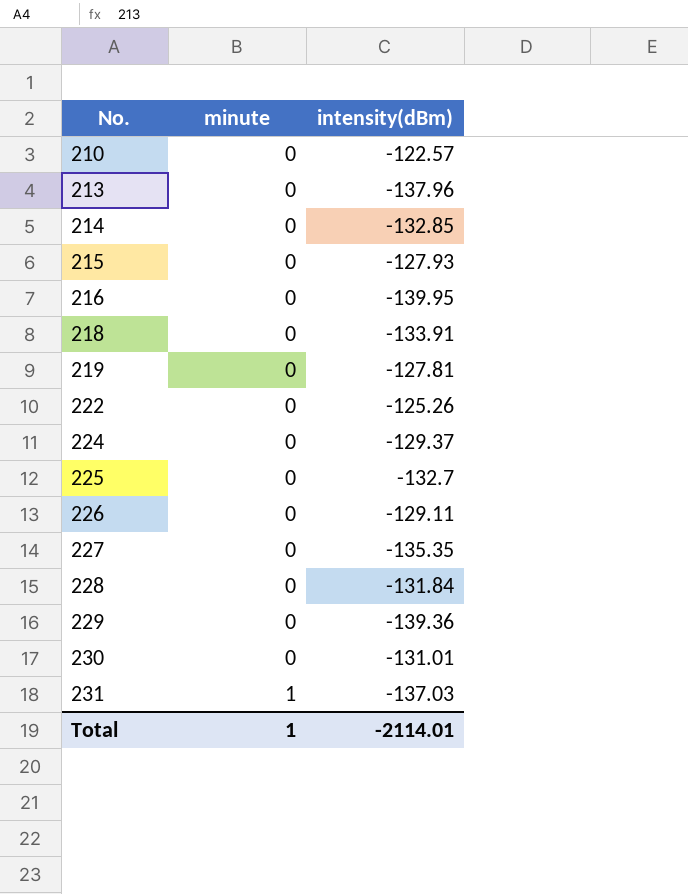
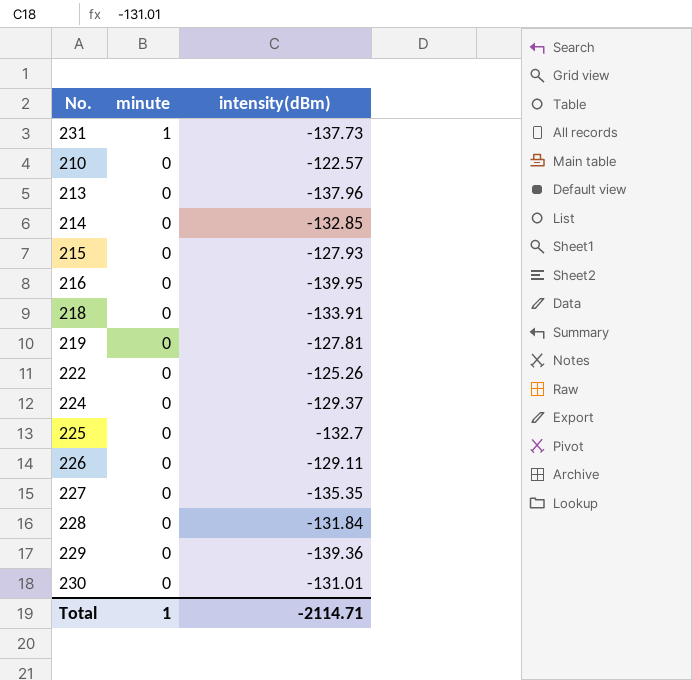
row order: No. ascending -> minute descending
231 | intensity(dBm): -137.03 -> -137.73
Total | intensity(dBm): -2114.01 -> -2114.71

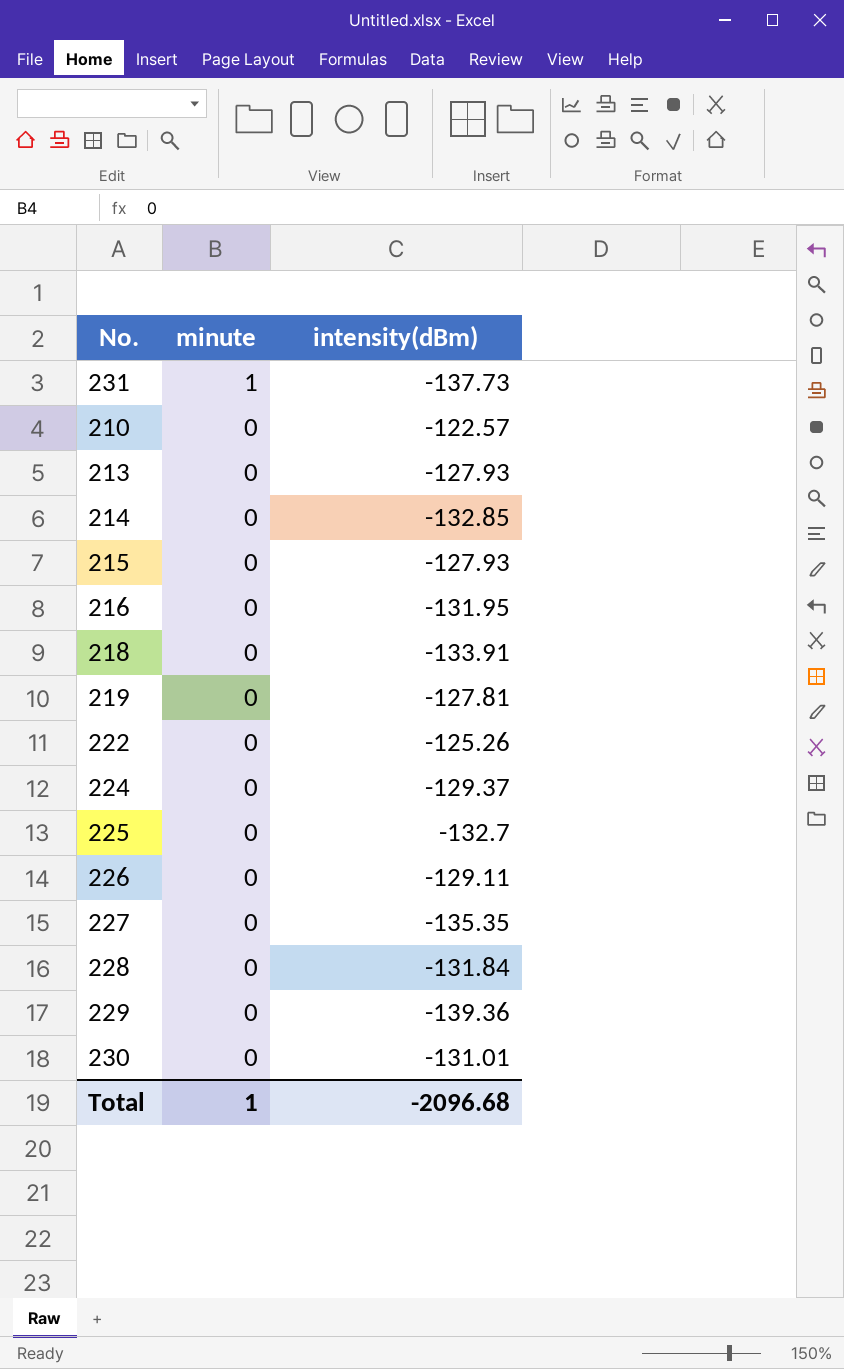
213 | intensity(dBm): -137.96 -> -127.93
216 | intensity(dBm): -139.95 -> -131.95
Total | intensity(dBm): -2114.71 -> -2096.68

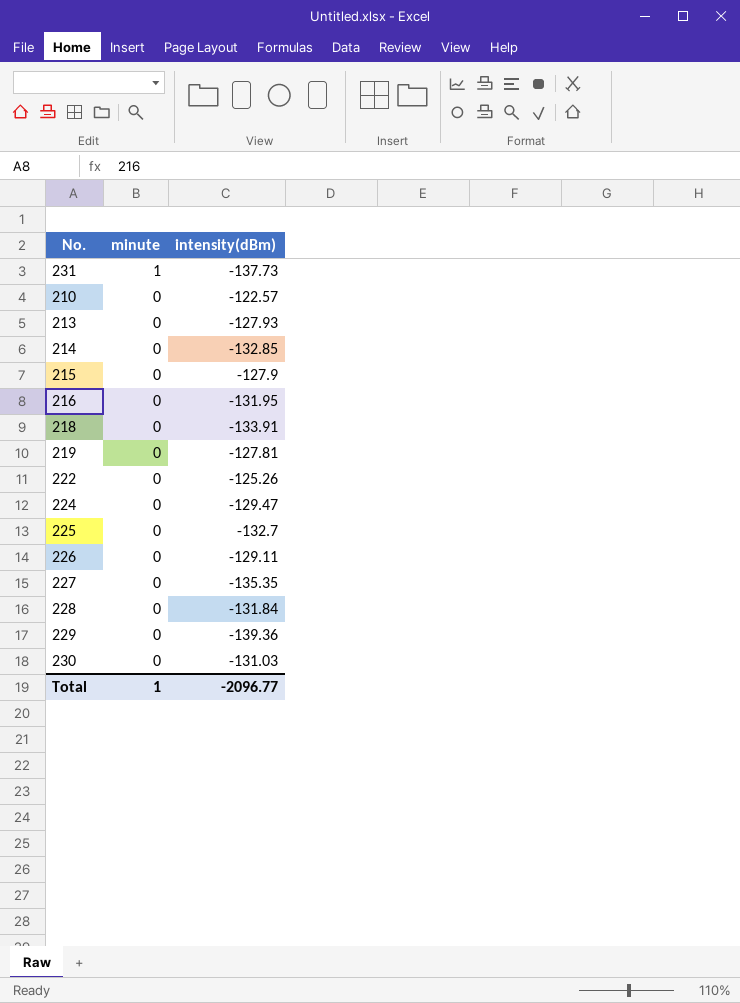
215 | intensity(dBm): -127.93 -> -127.9
224 | intensity(dBm): -129.37 -> -129.47
230 | intensity(dBm): -131.01 -> -131.03
Total | intensity(dBm): -2096.68 -> -2096.77

